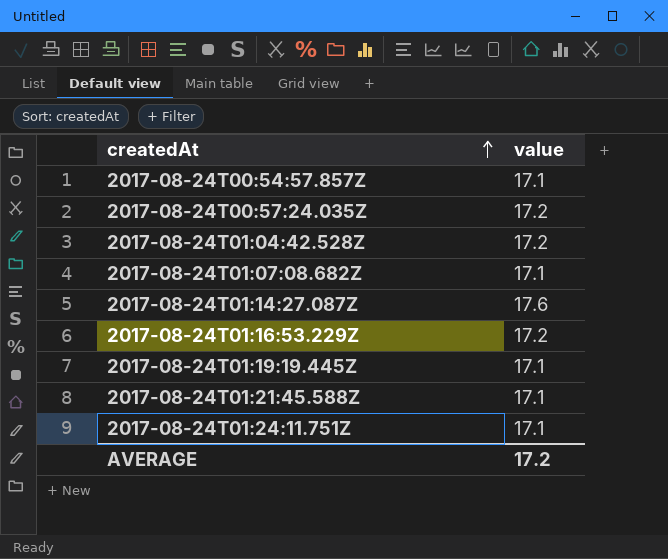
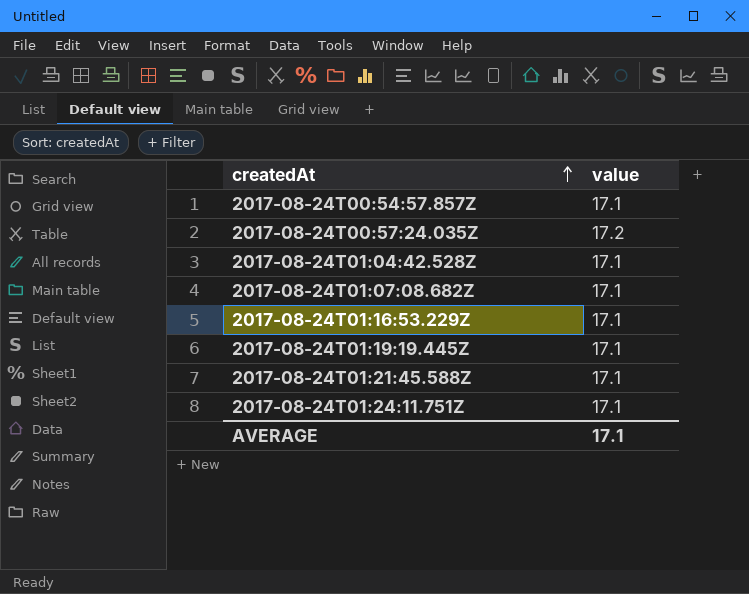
row 2017-08-24T01:14:27.087Z: 17.6 -> none
2017-08-24T01:04:42.528Z | value: 17.2 -> 17.1
2017-08-24T01:16:53.229Z | value: 17.2 -> 17.1
AVERAGE | value: 17.2 -> 17.1

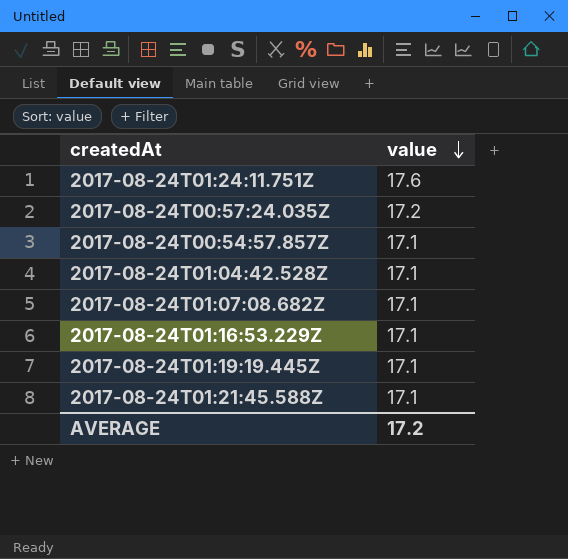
row order: createdAt ascending -> value descending
2017-08-24T01:24:11.751Z | value: 17.1 -> 17.6
AVERAGE | value: 17.1 -> 17.2

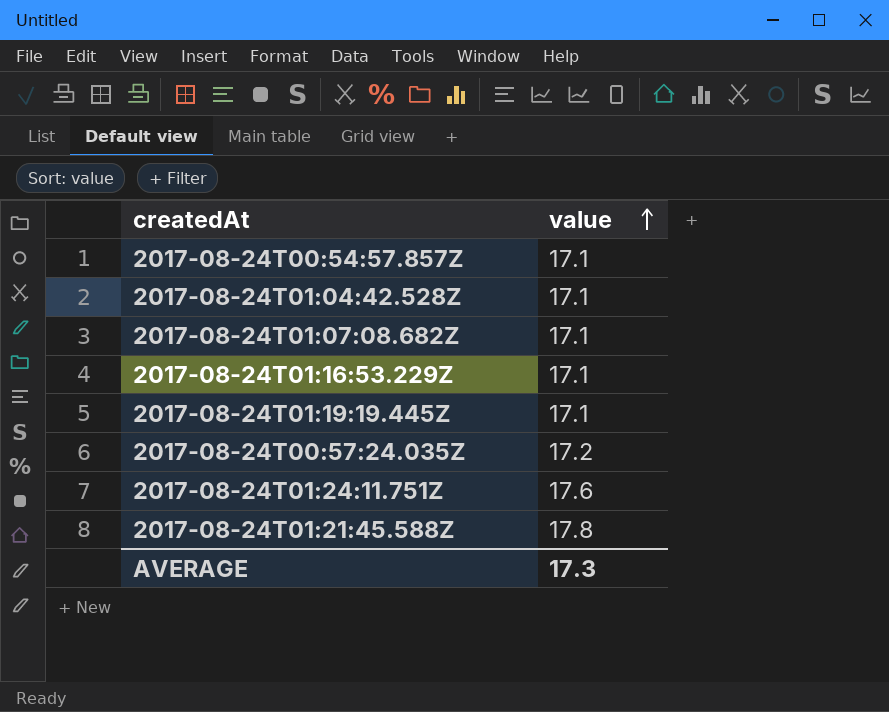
row order: value descending -> value ascending
2017-08-24T01:21:45.588Z | value: 17.1 -> 17.8
AVERAGE | value: 17.2 -> 17.3

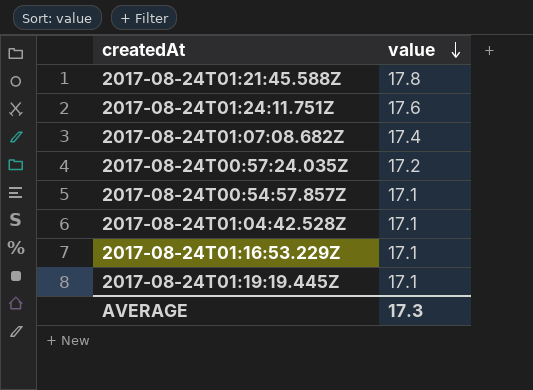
row order: value ascending -> value descending
2017-08-24T01:07:08.682Z | value: 17.1 -> 17.4

